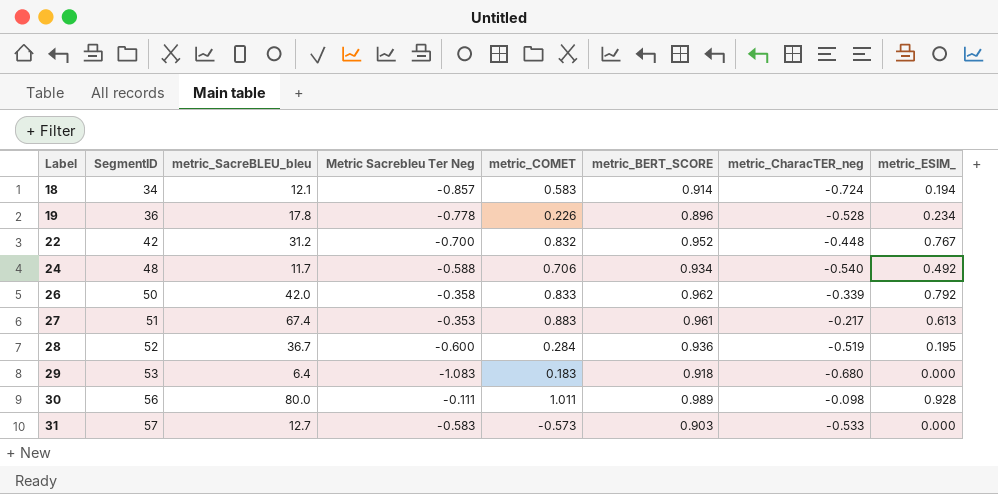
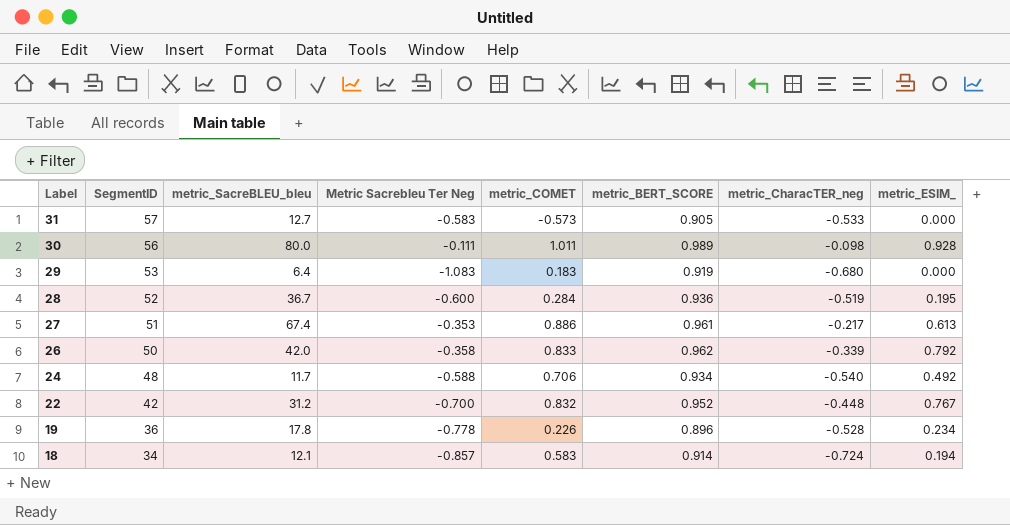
row order: Label ascending -> Label descending
31 | metric_BERT_SCORE: 0.903 -> 0.905
29 | metric_BERT_SCORE: 0.918 -> 0.919
27 | metric_COMET: 0.883 -> 0.886

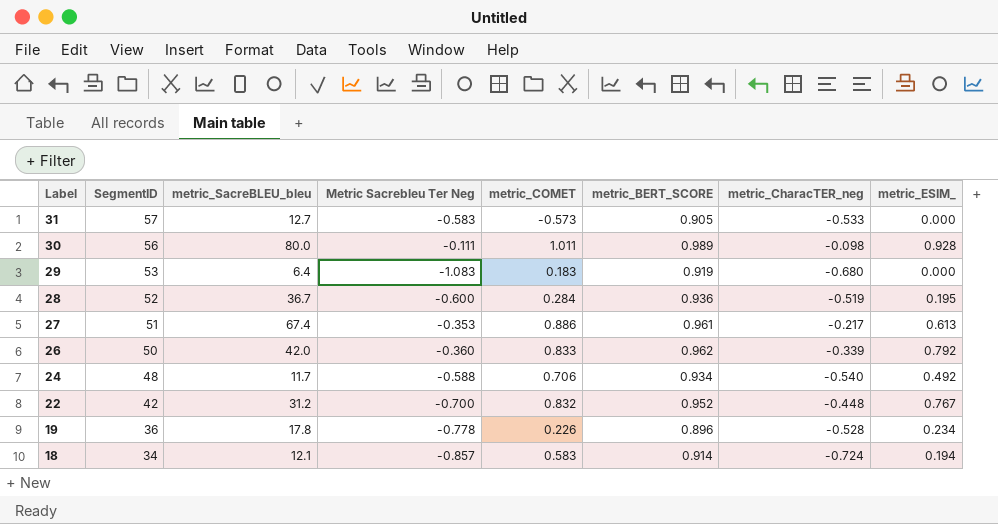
26 | Metric Sacrebleu Ter Neg: -0.358 -> -0.360

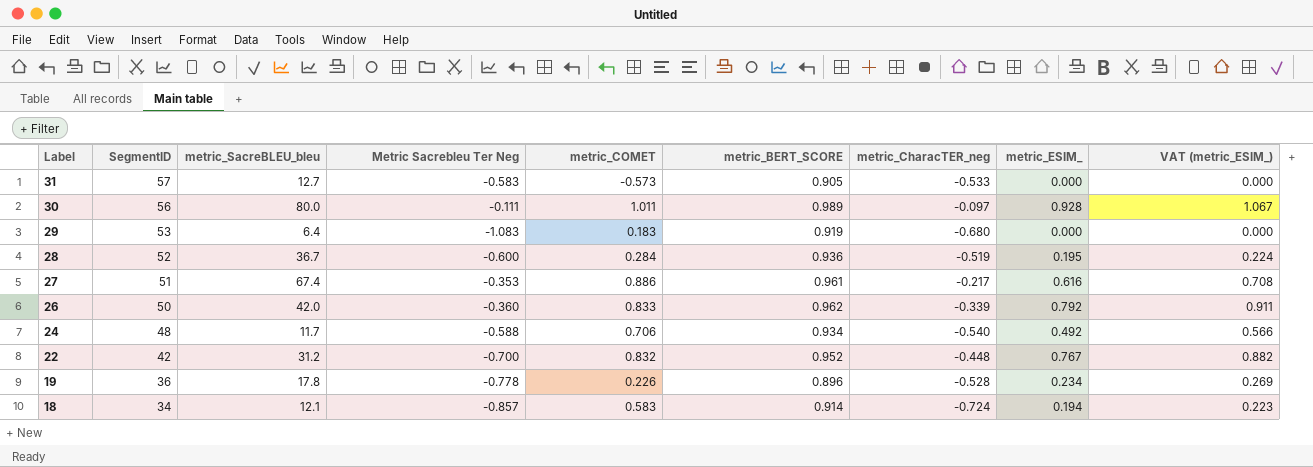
column VAT (metric_ESIM_) | formula: none -> [metric_ESIM_] * 1.15
30 | metric_CharacTER_neg: -0.098 -> -0.097
27 | metric_ESIM_: 0.613 -> 0.616

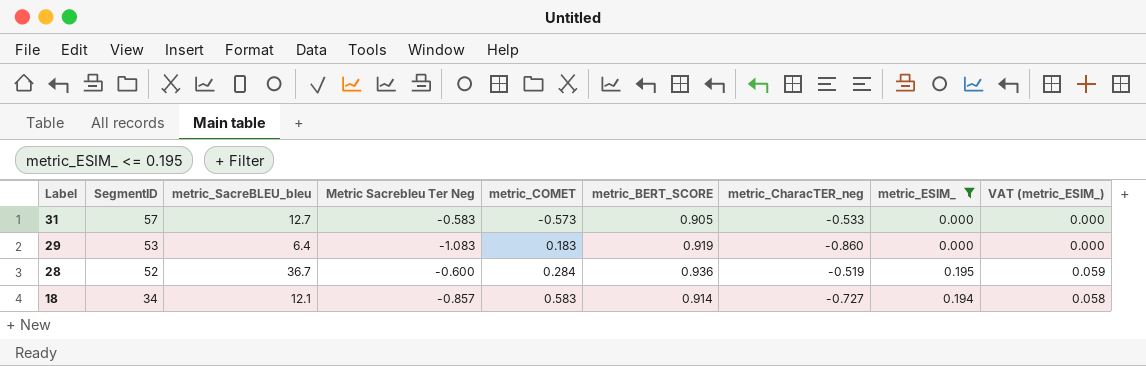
filter: none -> metric_ESIM_ <= 0.195
column VAT (metric_ESIM_) | formula: [metric_ESIM_] * 1.15 -> [metric_ESIM_] * 0.3
29 | metric_CharacTER_neg: -0.680 -> -0.860
18 | metric_CharacTER_neg: -0.724 -> -0.727

